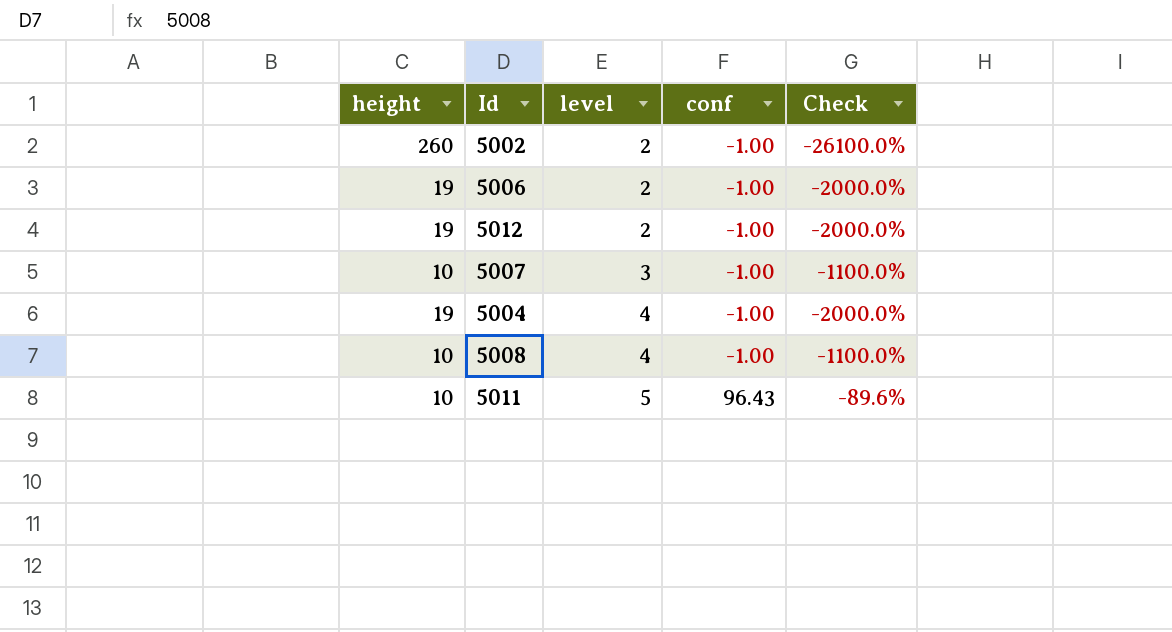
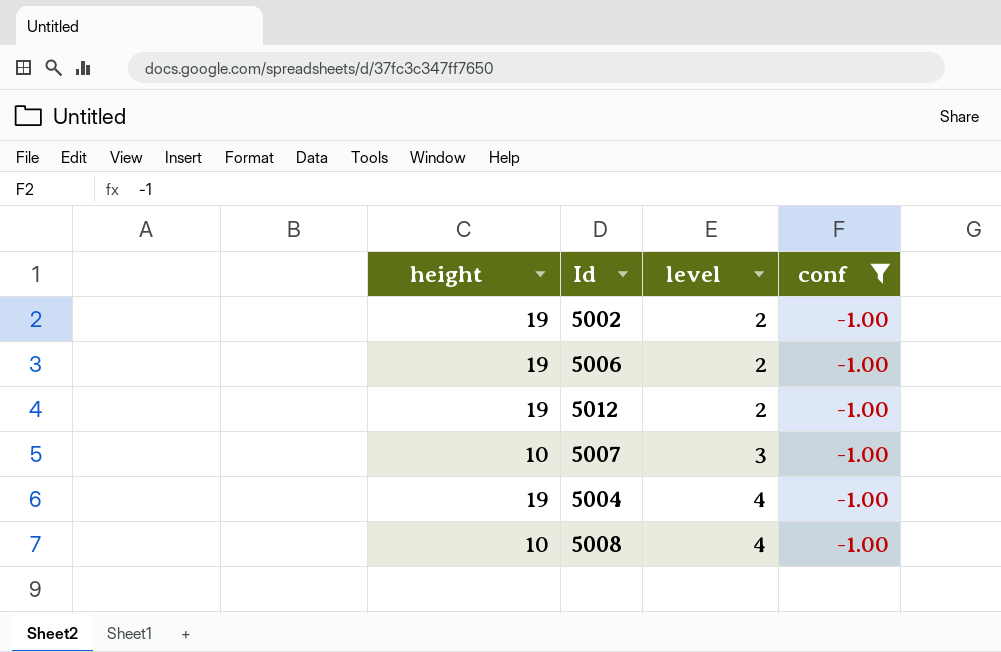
filter: none -> conf = -1.00
column Check | formula: ([height] - [conf]) / [conf] -> none
5002 | height: 260 -> 19

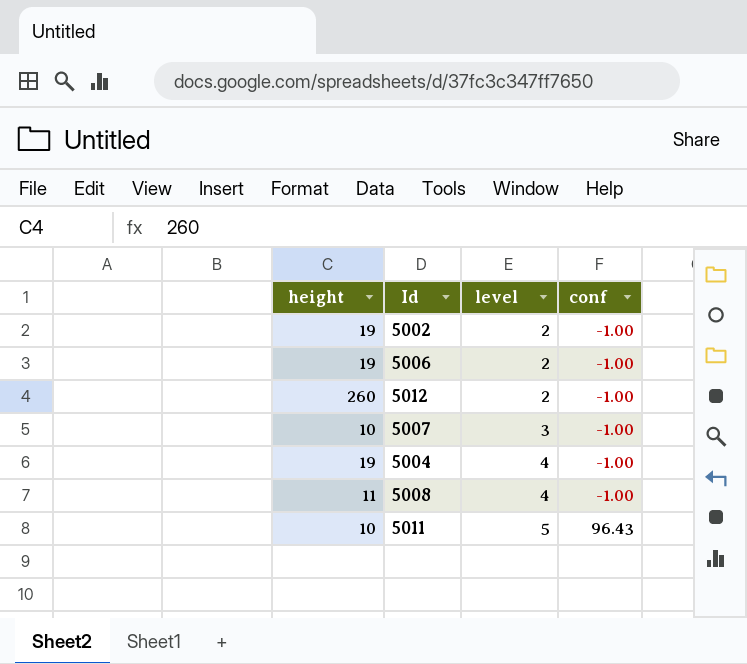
filter: conf = -1.00 -> none
5012 | height: 19 -> 260
5008 | height: 10 -> 11

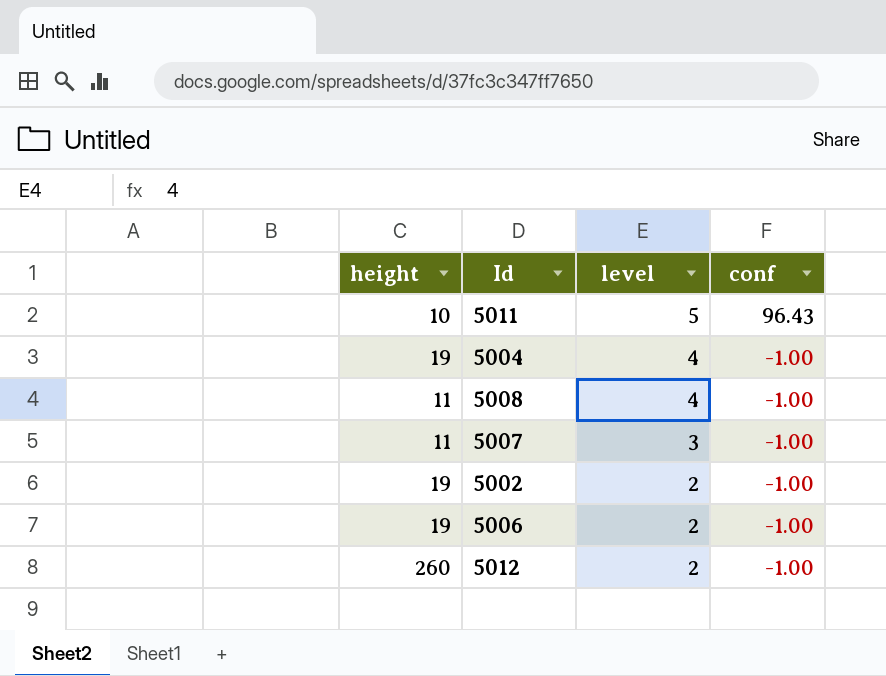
row order: level ascending -> level descending
5007 | height: 10 -> 11

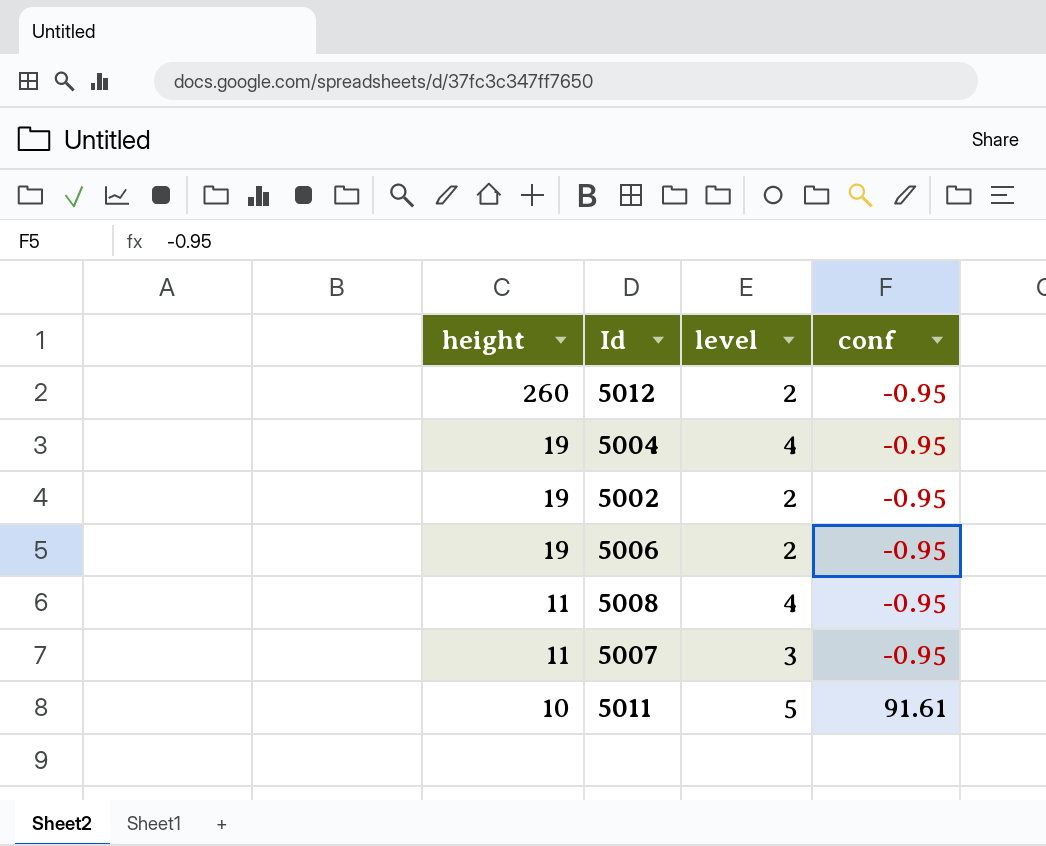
row order: level descending -> height descending
5012 | conf: -1.00 -> -0.95
5004 | conf: -1.00 -> -0.95
5002 | conf: -1.00 -> -0.95
5006 | conf: -1.00 -> -0.95
5008 | conf: -1.00 -> -0.95
5007 | conf: -1.00 -> -0.95
5011 | conf: 96.43 -> 91.61

